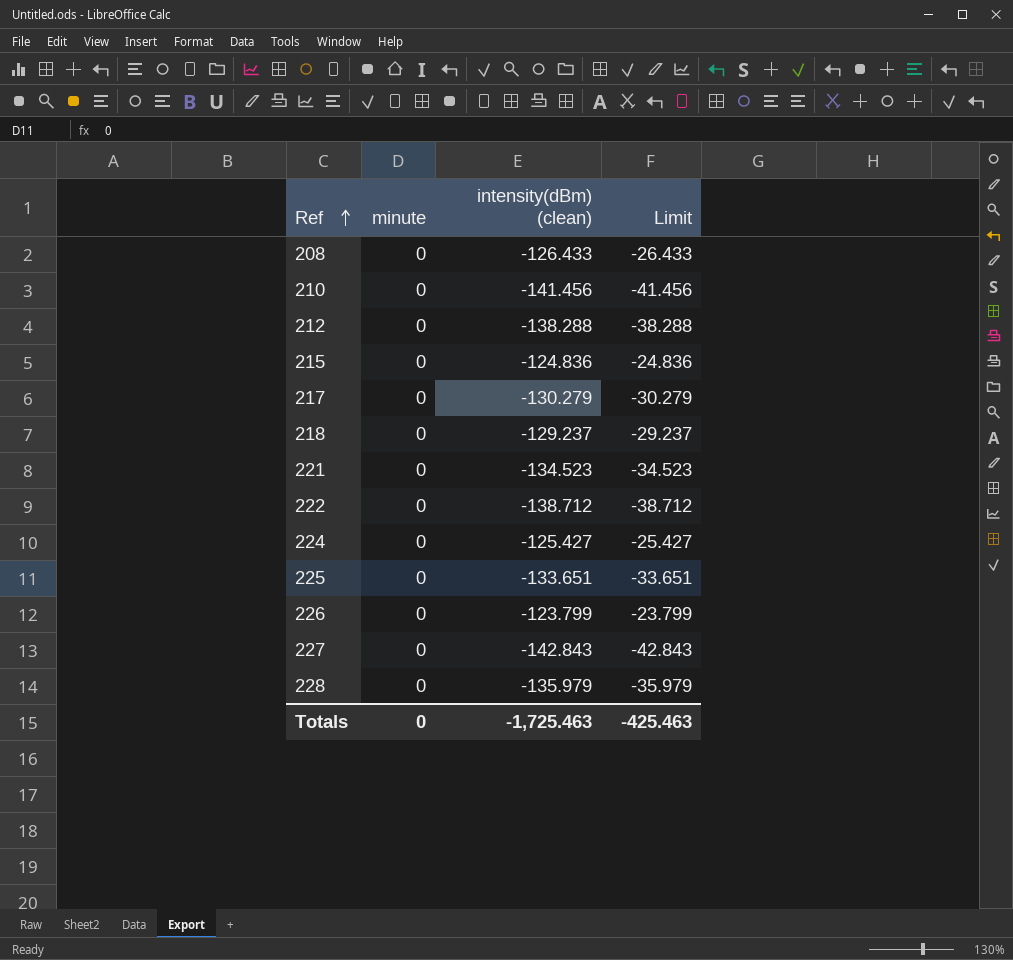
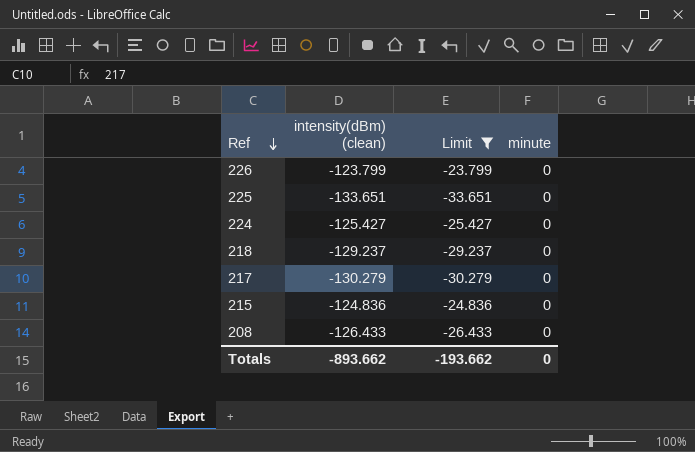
filter: none -> Limit >= -33.651
row order: Ref ascending -> Ref descending
column minute | position: 2 -> 4
Totals | intensity(dBm) (clean): -1,725.463 -> -893.662
Totals | Limit: -425.463 -> -193.662

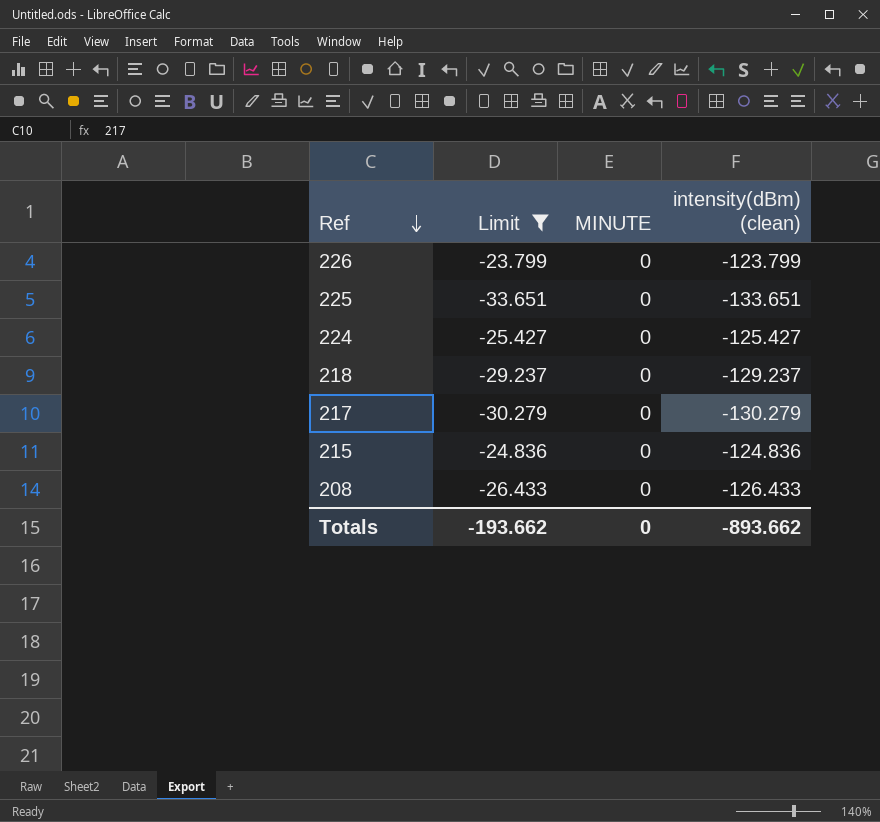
column name: minute -> MINUTE
column intensity(dBm) (clean) | position: 2 -> 4

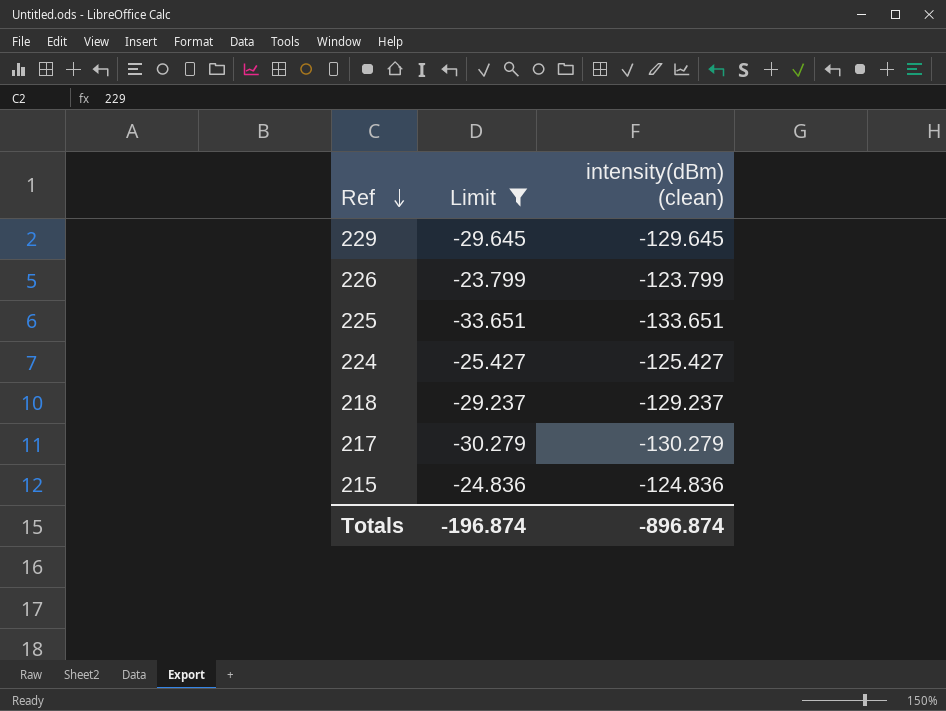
column MINUTE | position: 3 -> none
row 208: -26.433 | 0 | -126.433 -> none
row 229: none -> -29.645 | -129.645
Totals | Limit: -193.662 -> -196.874
Totals | intensity(dBm) (clean): -893.662 -> -896.874

